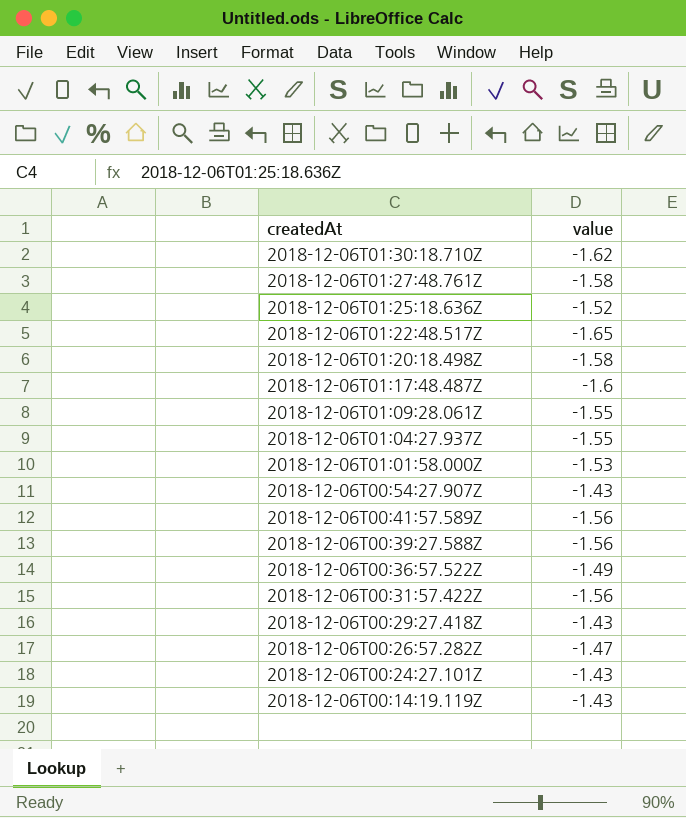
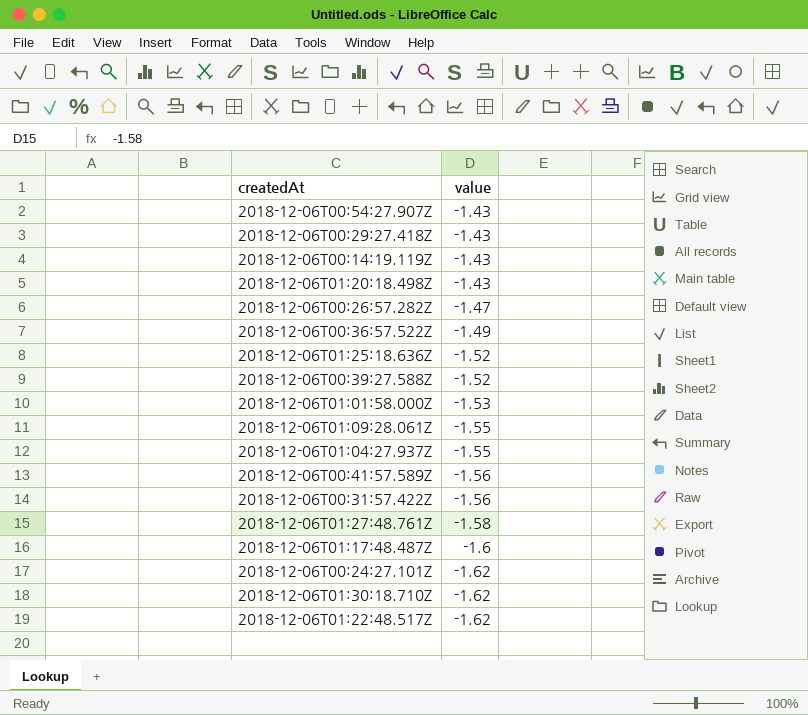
row order: createdAt descending -> value descending
2018-12-06T01:20:18.498Z | value: -1.58 -> -1.43
2018-12-06T00:39:27.588Z | value: -1.56 -> -1.52
2018-12-06T00:24:27.101Z | value: -1.43 -> -1.62
2018-12-06T01:22:48.517Z | value: -1.65 -> -1.62

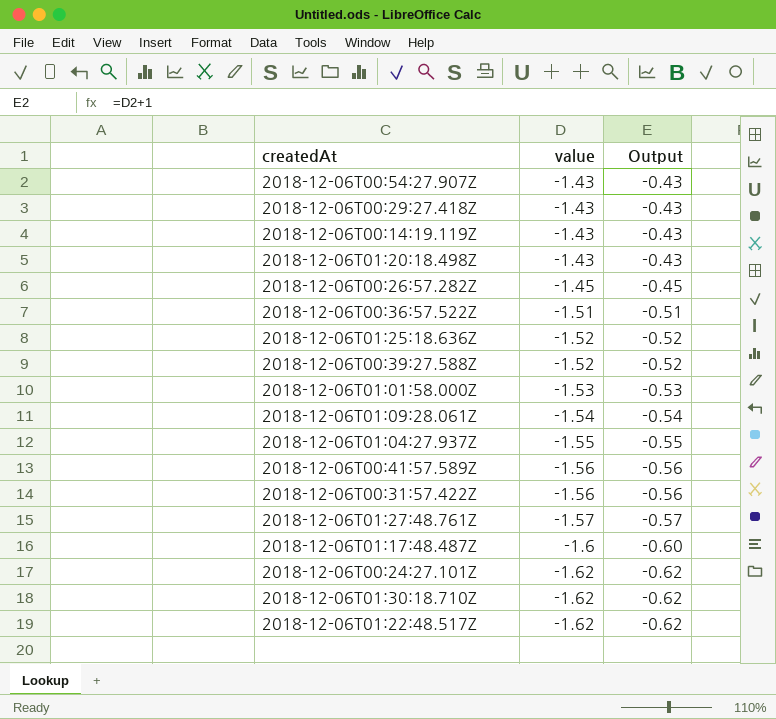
column Output | formula: none -> [value] + 1
2018-12-06T00:26:57.282Z | value: -1.47 -> -1.45
2018-12-06T00:36:57.522Z | value: -1.49 -> -1.51
2018-12-06T01:09:28.061Z | value: -1.55 -> -1.54
2018-12-06T01:27:48.761Z | value: -1.58 -> -1.57

